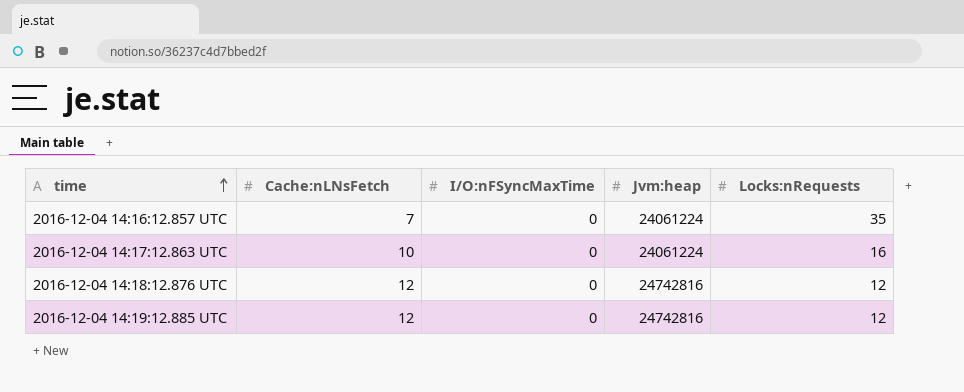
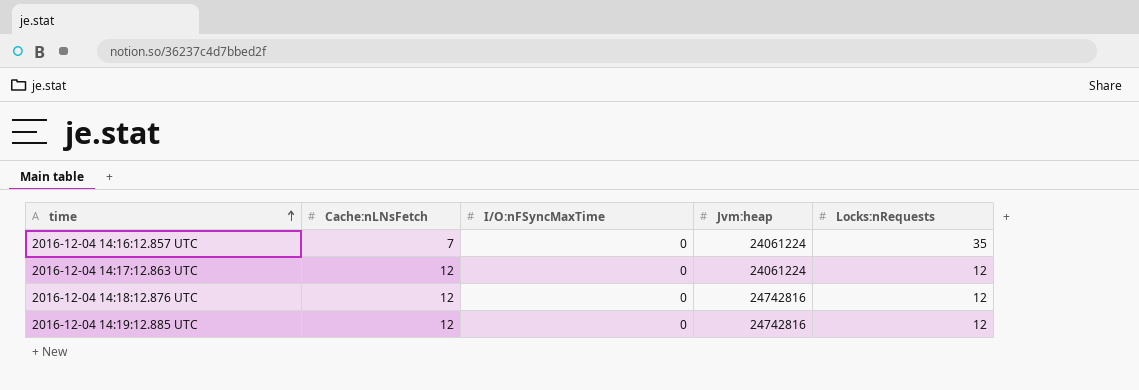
2016-12-04 14:17:12.863 UTC | Cache:nLNsFetch: 10 -> 12
2016-12-04 14:17:12.863 UTC | Locks:nRequests: 16 -> 12

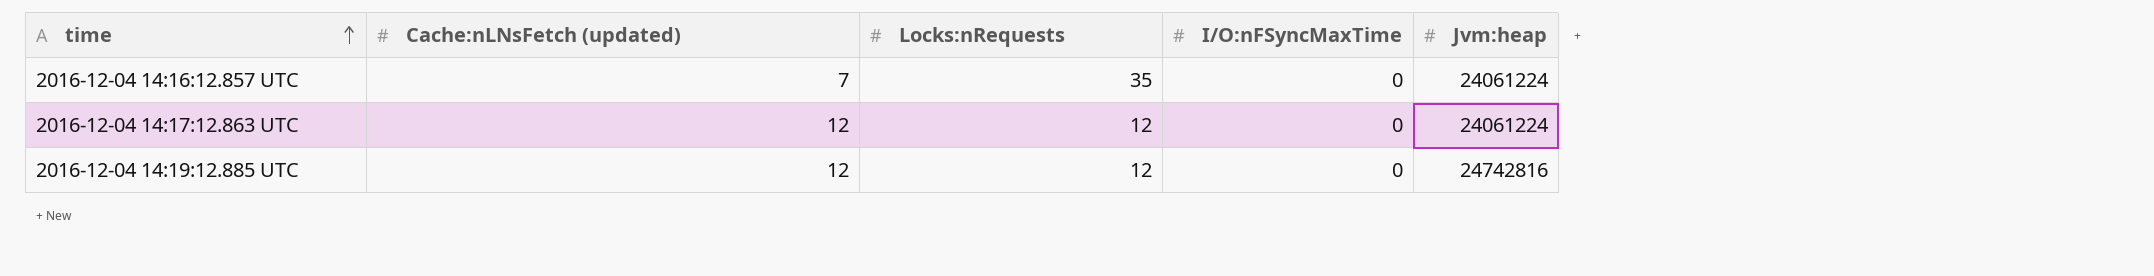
column name: Cache:nLNsFetch -> Cache:nLNsFetch (updated)
column Locks:nRequests | position: 5 -> 3
row 2016-12-04 14:18:12.876 UTC: 12 | 0 | 24742816 | 12 -> none

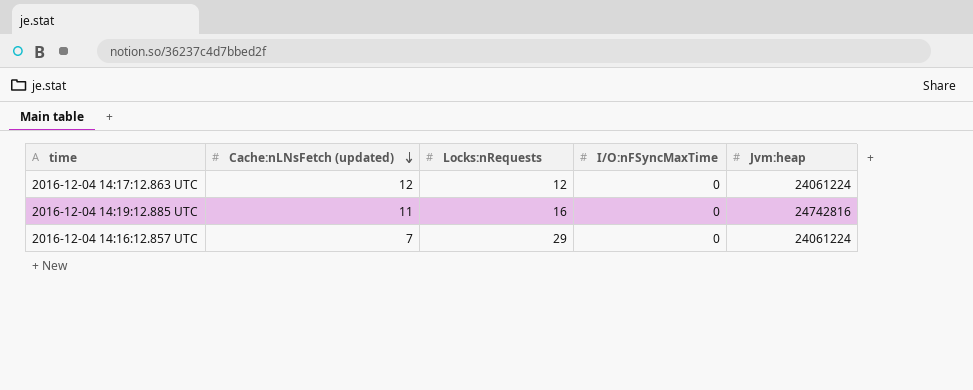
row order: time ascending -> Cache:nLNsFetch (updated) descending
2016-12-04 14:19:12.885 UTC | Cache:nLNsFetch (updated): 12 -> 11
2016-12-04 14:19:12.885 UTC | Locks:nRequests: 12 -> 16
2016-12-04 14:16:12.857 UTC | Locks:nRequests: 35 -> 29

